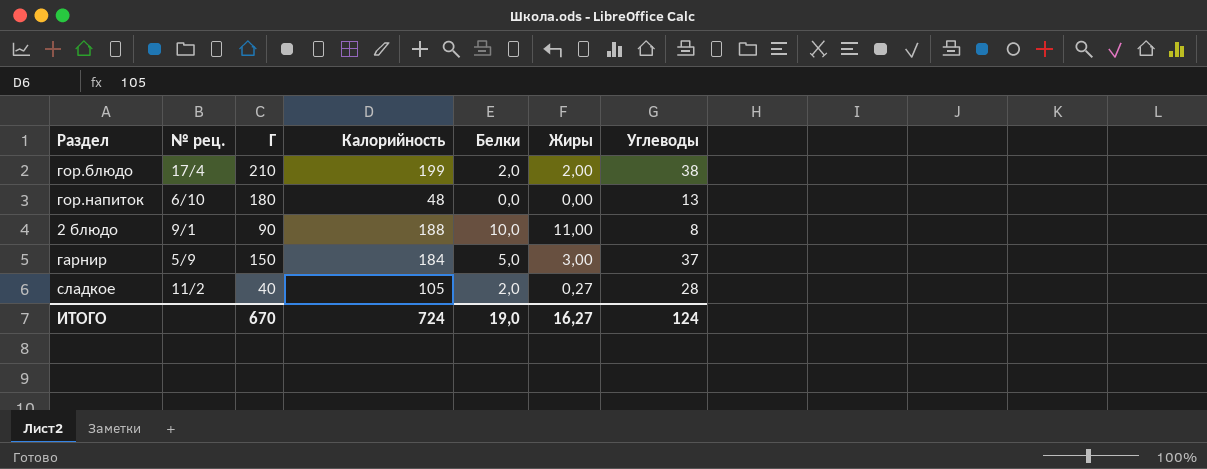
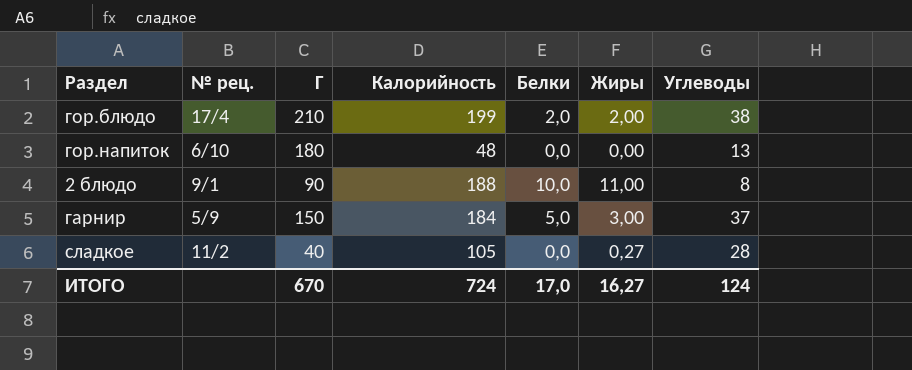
сладкое | Белки: 2,0 -> 0,0
ИТОГО | Белки: 19,0 -> 17,0

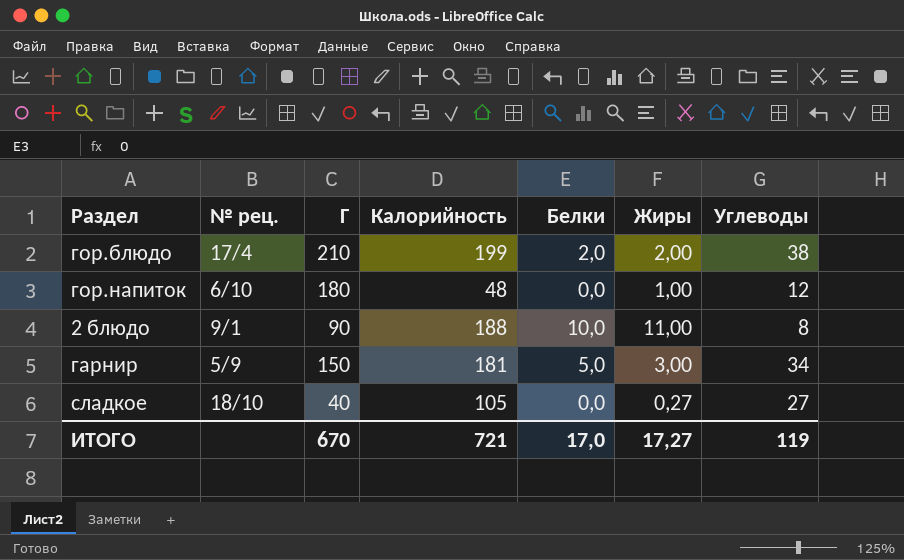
гор.напиток | Жиры: 0,00 -> 1,00
гор.напиток | Углеводы: 13 -> 12
гарнир | Калорийность: 184 -> 181
гарнир | Углеводы: 37 -> 34
сладкое | № рец.: 11/2 -> 18/10
сладкое | Углеводы: 28 -> 27
ИТОГО | Калорийность: 724 -> 721
ИТОГО | Жиры: 16,27 -> 17,27
ИТОГО | Углеводы: 124 -> 119

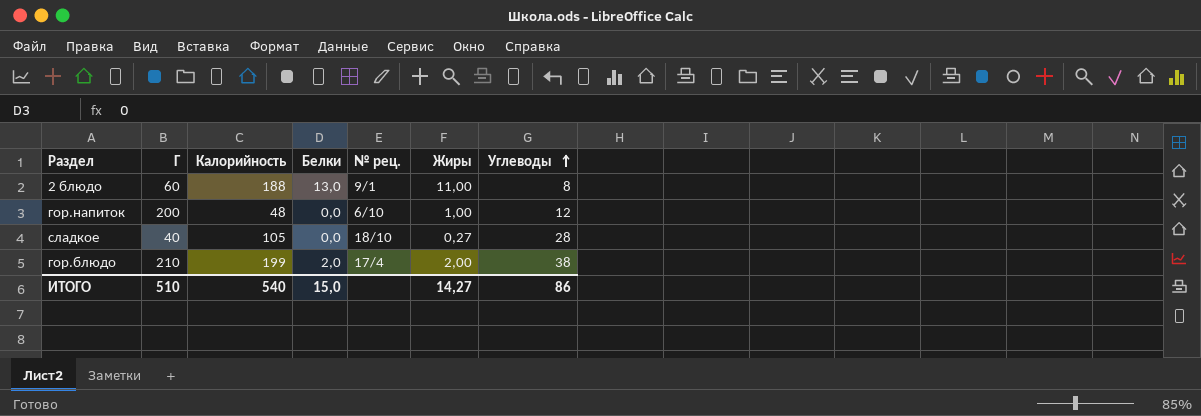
row order: none -> Углеводы ascending
column № рец. | position: 2 -> 5
row гарнир: 5/9 | 150 | 181 | 5,0 | 3,00 | 34 -> none
2 блюдо | Г: 90 -> 60
2 блюдо | Белки: 10,0 -> 13,0
гор.напиток | Г: 180 -> 200
сладкое | Углеводы: 27 -> 28
ИТОГО | Г: 670 -> 510
ИТОГО | Калорийность: 721 -> 540
ИТОГО | Белки: 17,0 -> 15,0
ИТОГО | Жиры: 17,27 -> 14,27
ИТОГО | Углеводы: 119 -> 86

